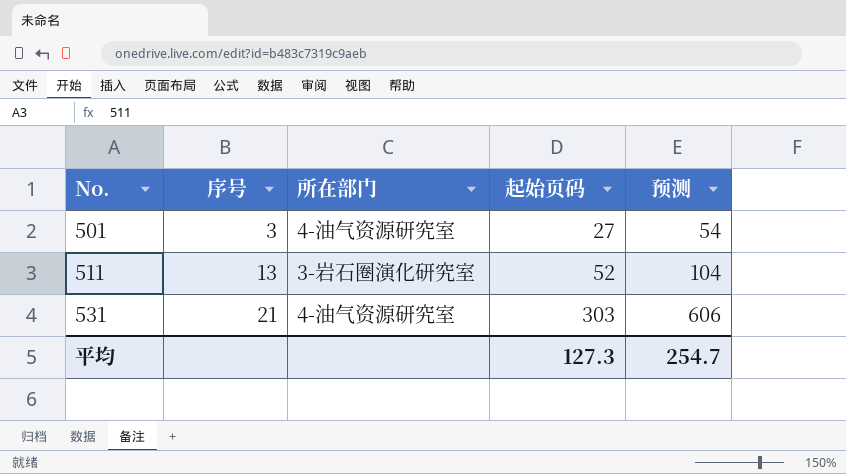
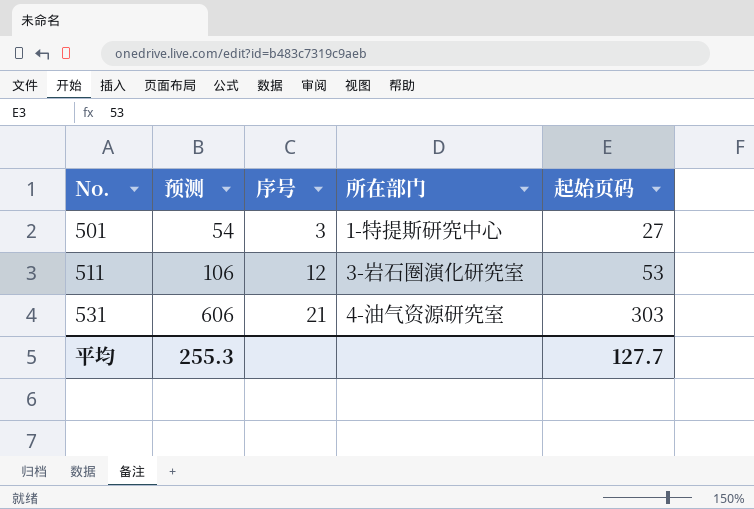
column 预测 | position: 5 -> 2
501 | 所在部门: 4-油气资源研究室 -> 1-特提斯研究中心
511 | 预测: 104 -> 106
511 | 序号: 13 -> 12
511 | 起始页码: 52 -> 53
平均 | 预测: 254.7 -> 255.3
平均 | 起始页码: 127.3 -> 127.7

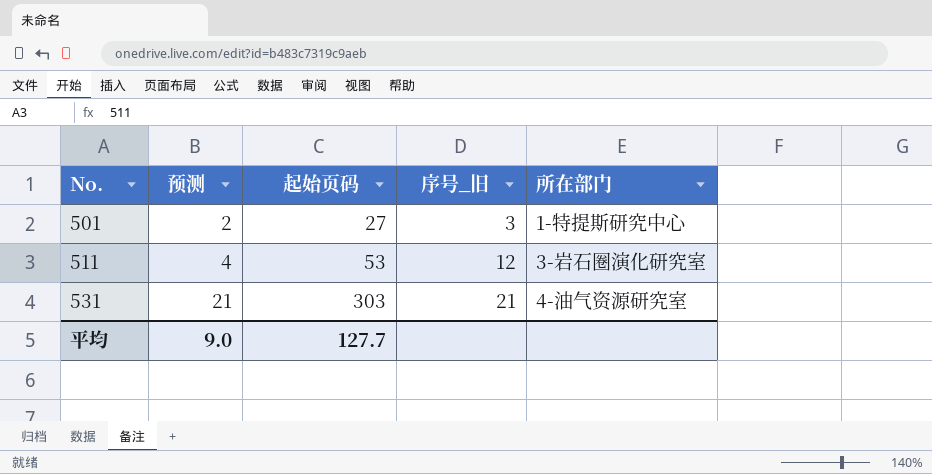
column 预测 | formula: [起始页码] * 2 -> [起始页码] * 0.07
column 起始页码 | position: 5 -> 3
column name: 序号 -> 序号_旧
平均 | 预测: 255.3 -> 9.0

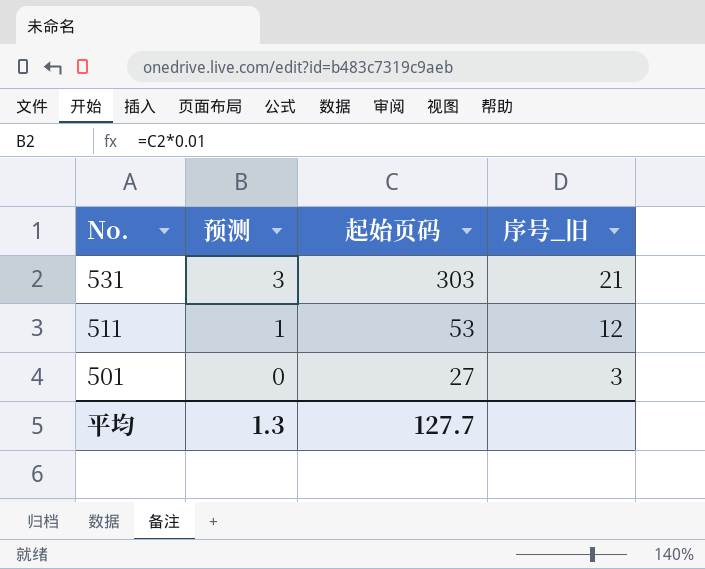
row order: No. ascending -> No. descending
column 所在部门 | position: 5 -> none
column 预测 | formula: [起始页码] * 0.07 -> [起始页码] * 0.01
平均 | 预测: 9.0 -> 1.3

